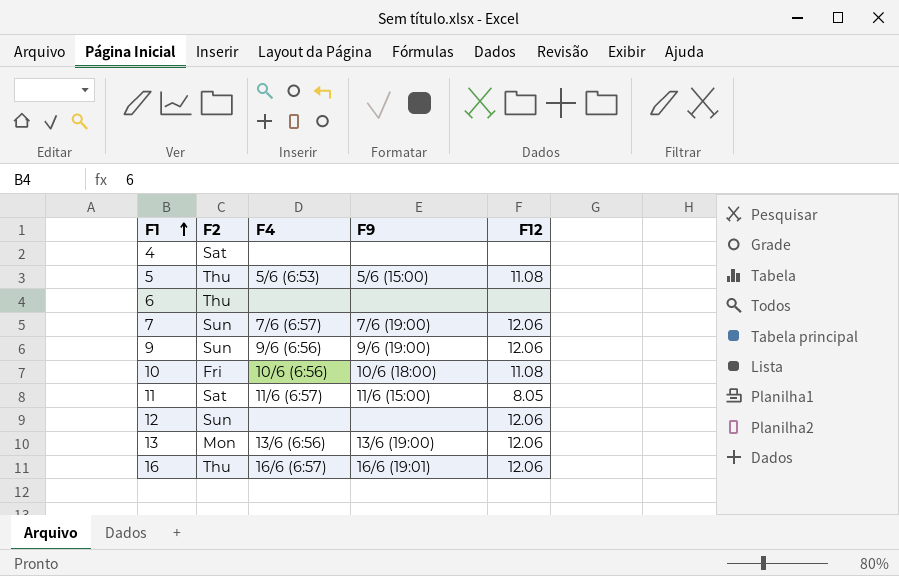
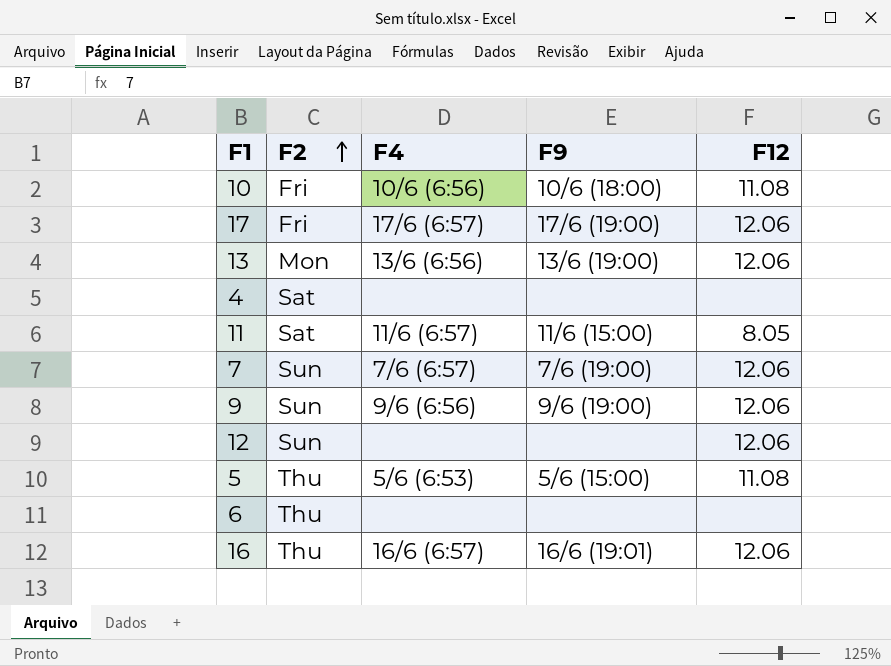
row order: F1 ascending -> F2 ascending
row 17: none -> Fri | 17/6 (6:57) | 17/6 (19:00) | 12.06

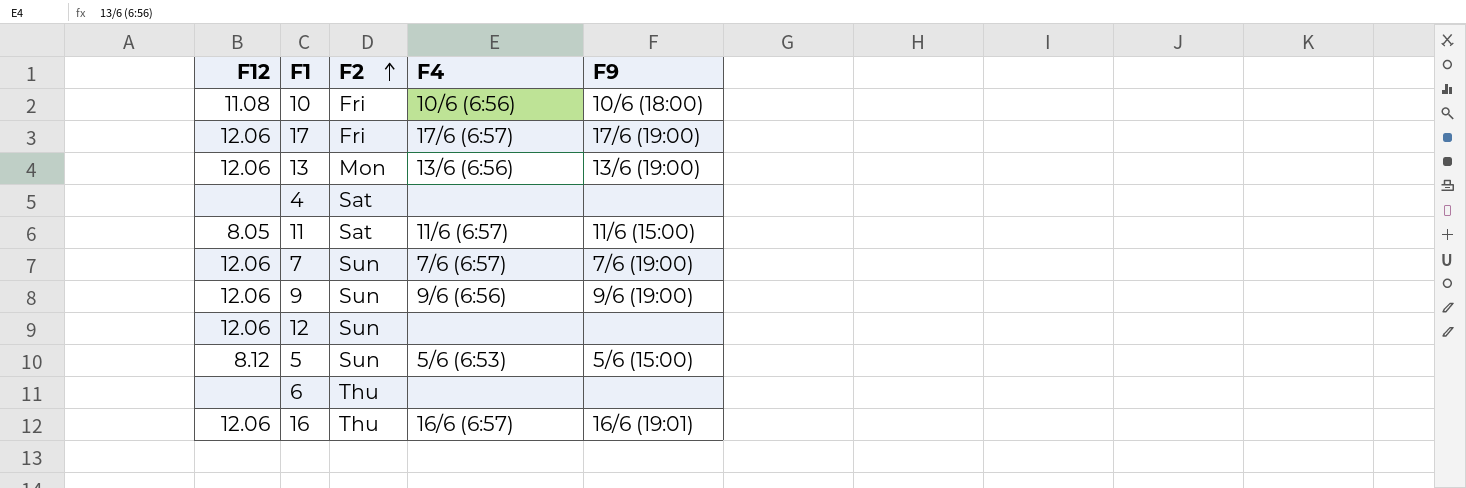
column F12 | position: 5 -> 1
5 | F12: 11.08 -> 8.12
5 | F2: Thu -> Sun

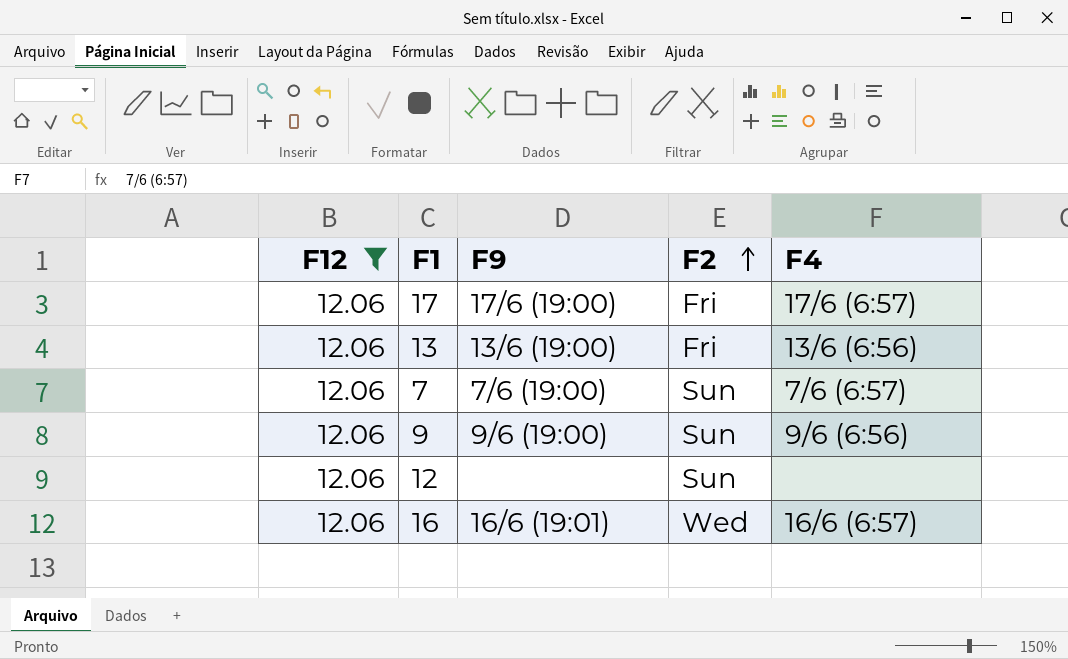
filter: none -> F12 = 12.06
column F9 | position: 5 -> 3
13 | F2: Mon -> Fri
16 | F2: Thu -> Wed

